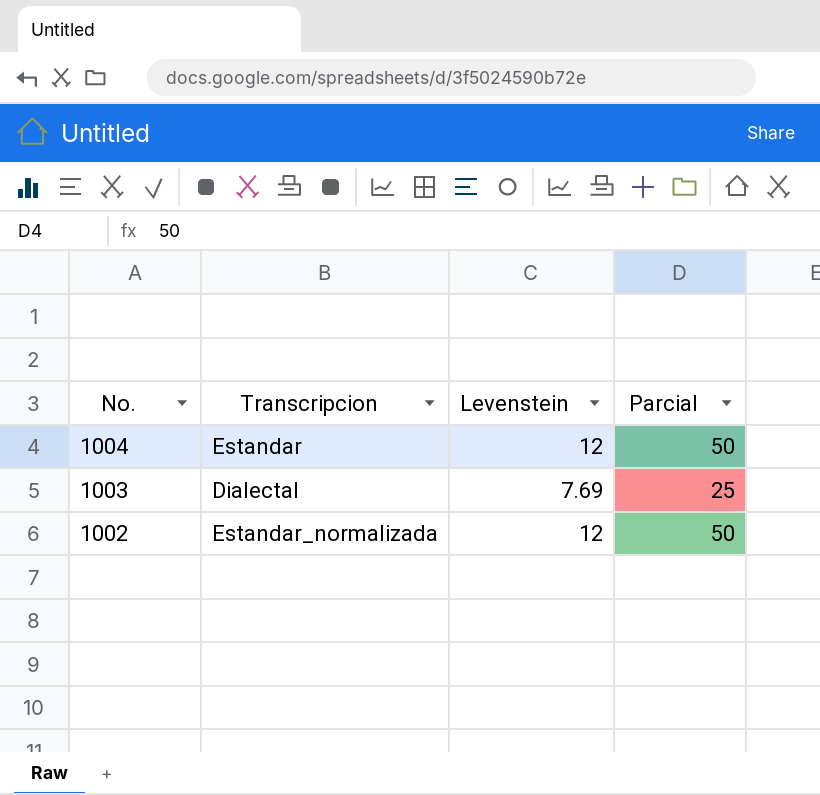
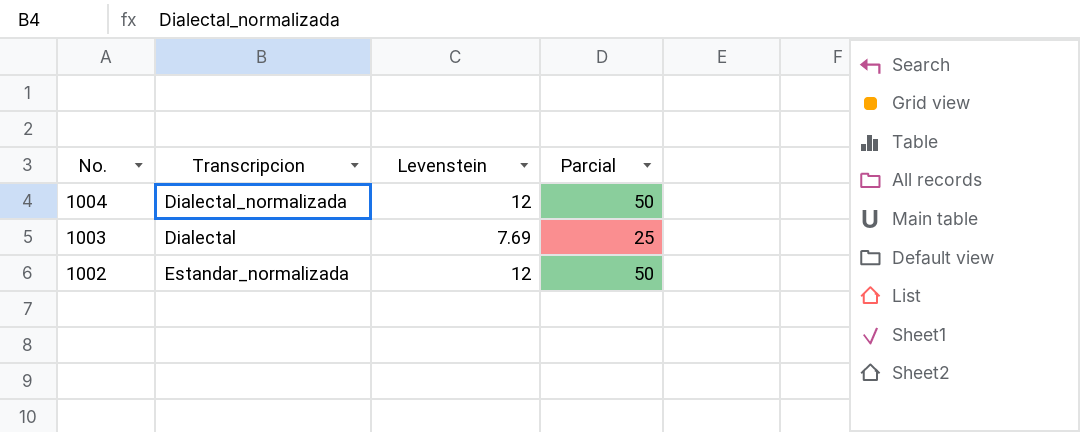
1004 | Transcripcion: Estandar -> Dialectal_normalizada

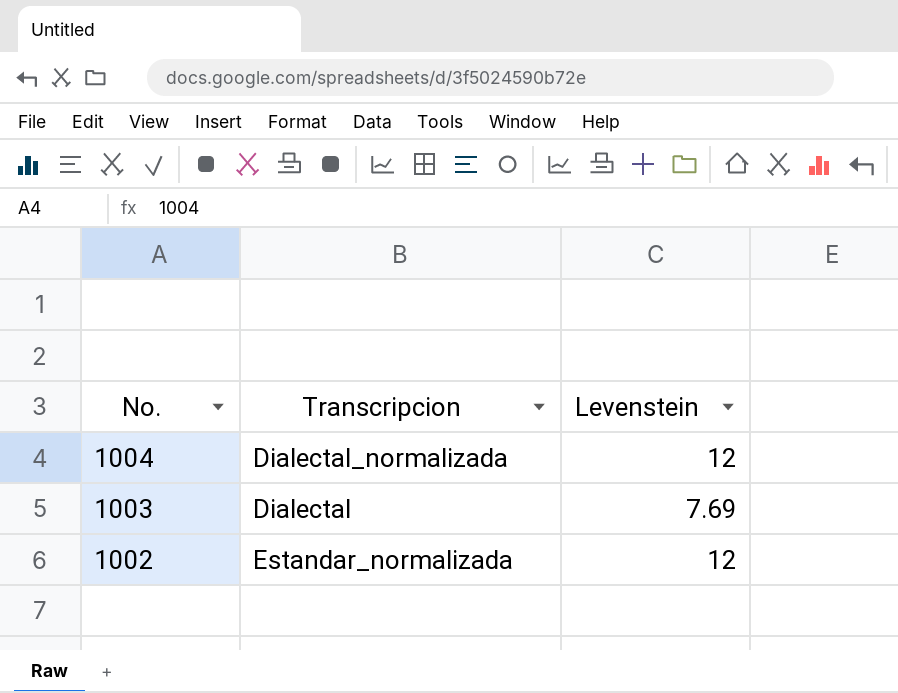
column Parcial | position: 4 -> none

